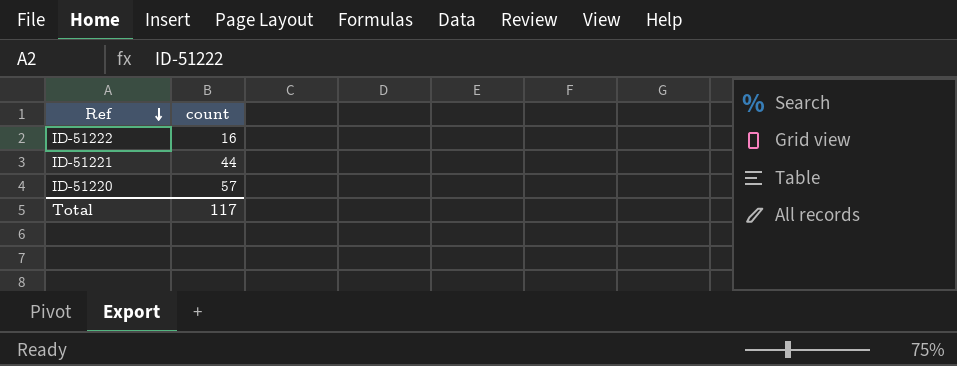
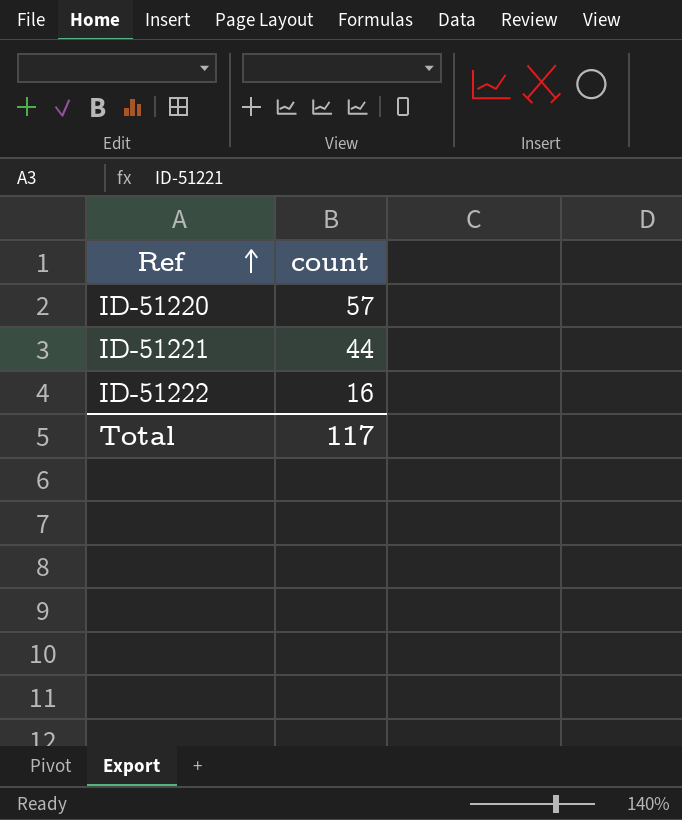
row order: Ref descending -> Ref ascending

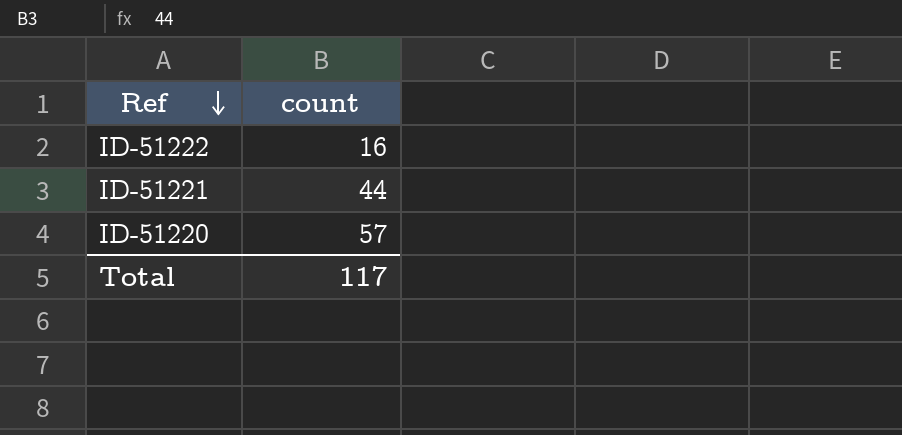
row order: Ref ascending -> Ref descending

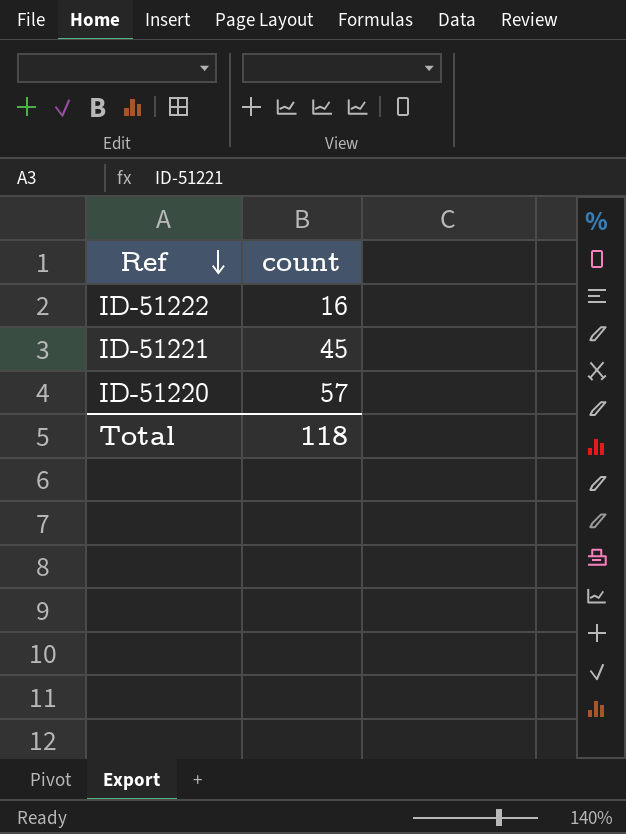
ID-51221 | count: 44 -> 45
Total | count: 117 -> 118

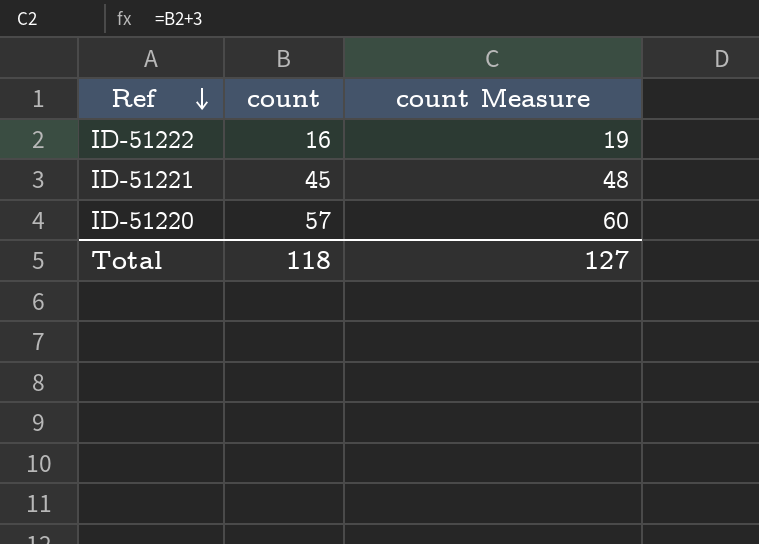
column count Measure | formula: none -> [count] + 3

